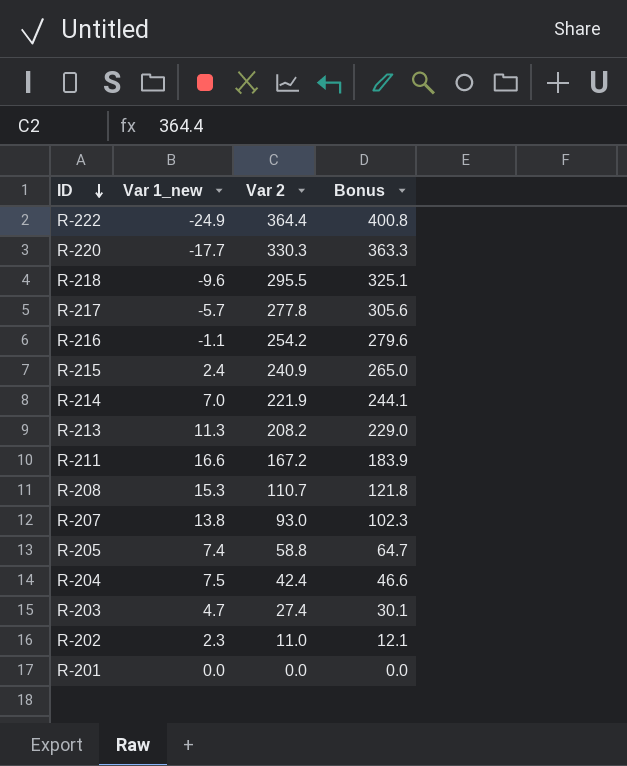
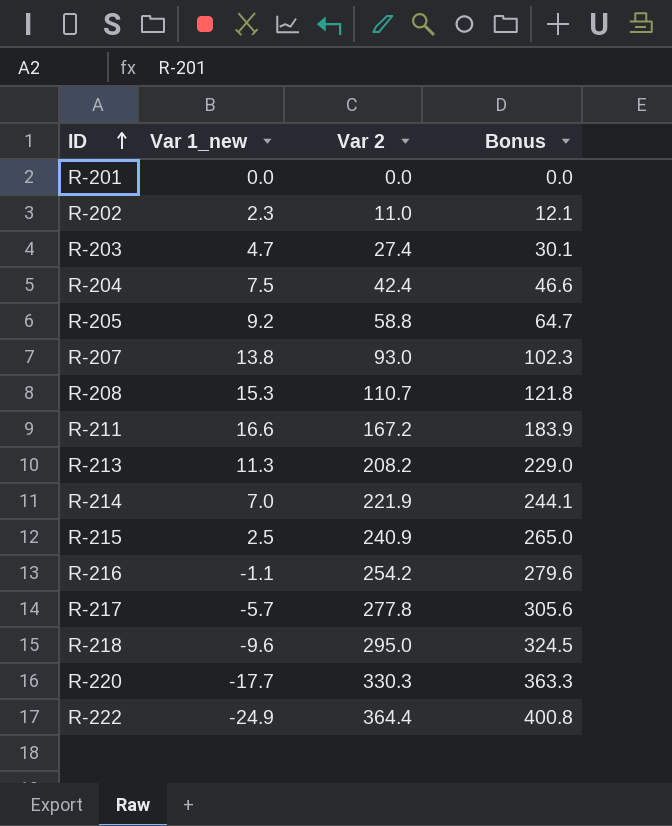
row order: ID descending -> ID ascending
R-205 | Var 1_new: 7.4 -> 9.2
R-215 | Var 1_new: 2.4 -> 2.5
R-218 | Var 2: 295.5 -> 295.0
R-218 | Bonus: 325.1 -> 324.5

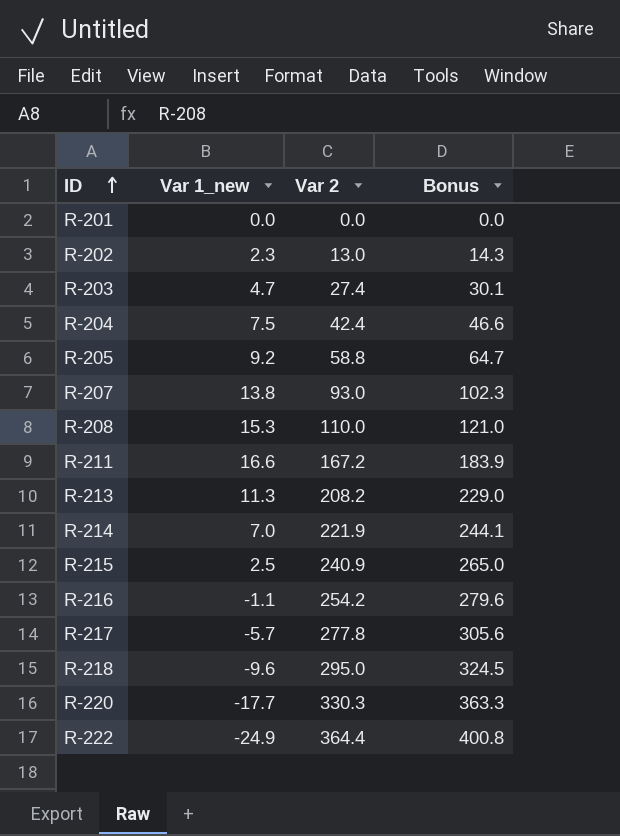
R-202 | Var 2: 11.0 -> 13.0
R-202 | Bonus: 12.1 -> 14.3
R-208 | Var 2: 110.7 -> 110.0
R-208 | Bonus: 121.8 -> 121.0

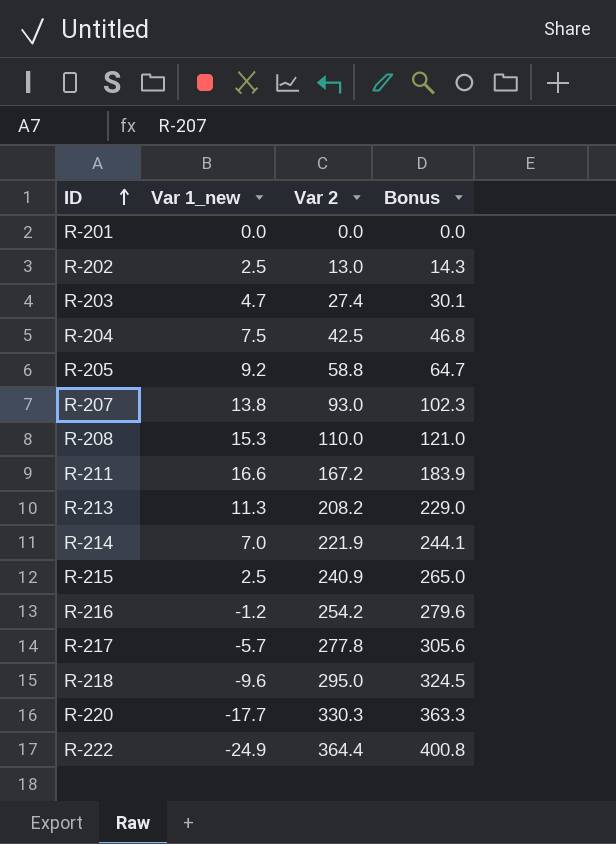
R-202 | Var 1_new: 2.3 -> 2.5
R-204 | Var 2: 42.4 -> 42.5
R-204 | Bonus: 46.6 -> 46.8
R-216 | Var 1_new: -1.1 -> -1.2

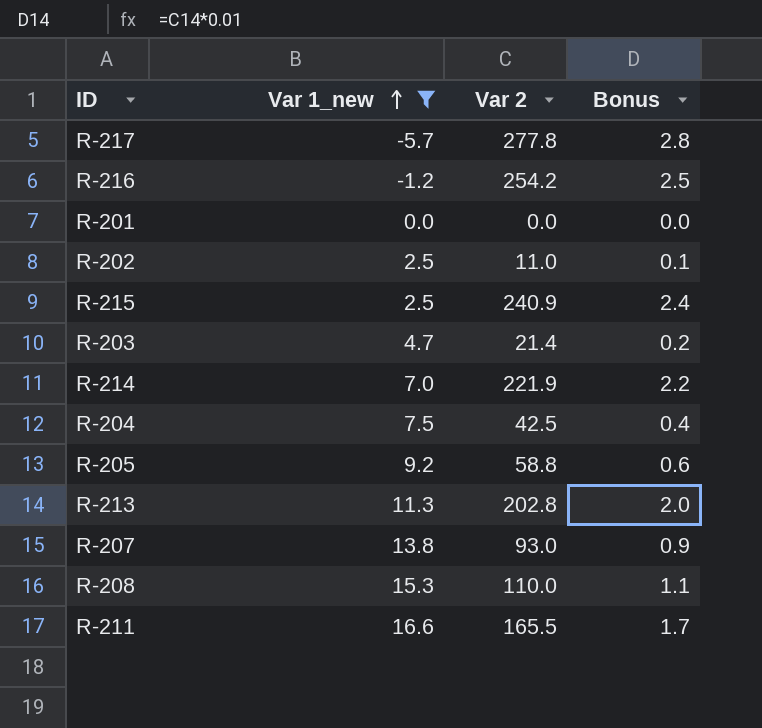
filter: none -> Var 1_new >= -5.7
row order: ID ascending -> Var 1_new ascending
column Bonus | formula: [Var 2] * 1.1 -> [Var 2] * 0.01
R-202 | Var 2: 13.0 -> 11.0
R-203 | Var 2: 27.4 -> 21.4
R-213 | Var 2: 208.2 -> 202.8
R-211 | Var 2: 167.2 -> 165.5

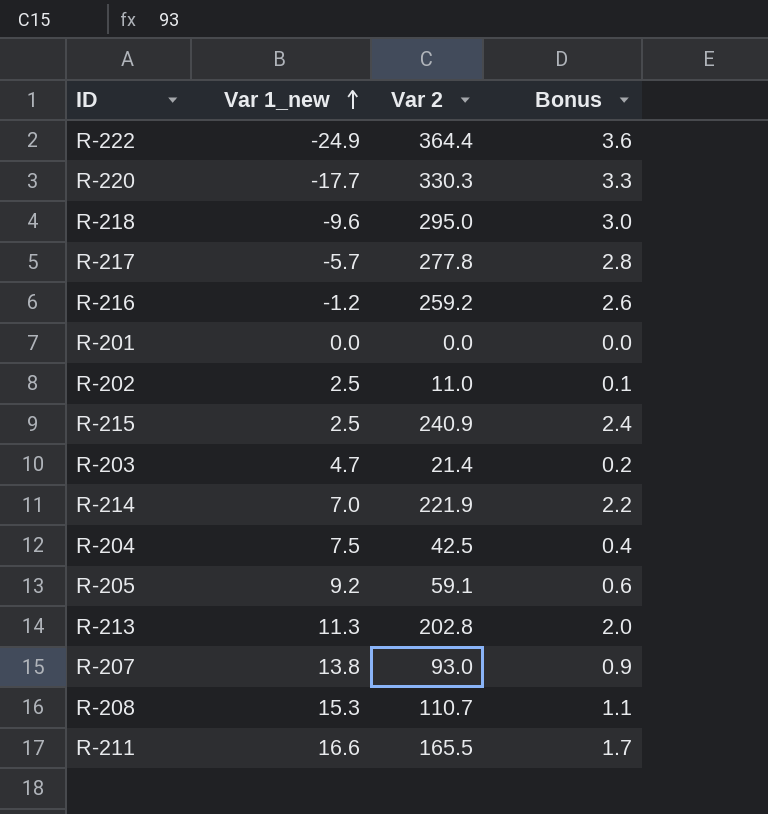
filter: Var 1_new >= -5.7 -> none
R-216 | Var 2: 254.2 -> 259.2
R-216 | Bonus: 2.5 -> 2.6
R-205 | Var 2: 58.8 -> 59.1
R-208 | Var 2: 110.0 -> 110.7

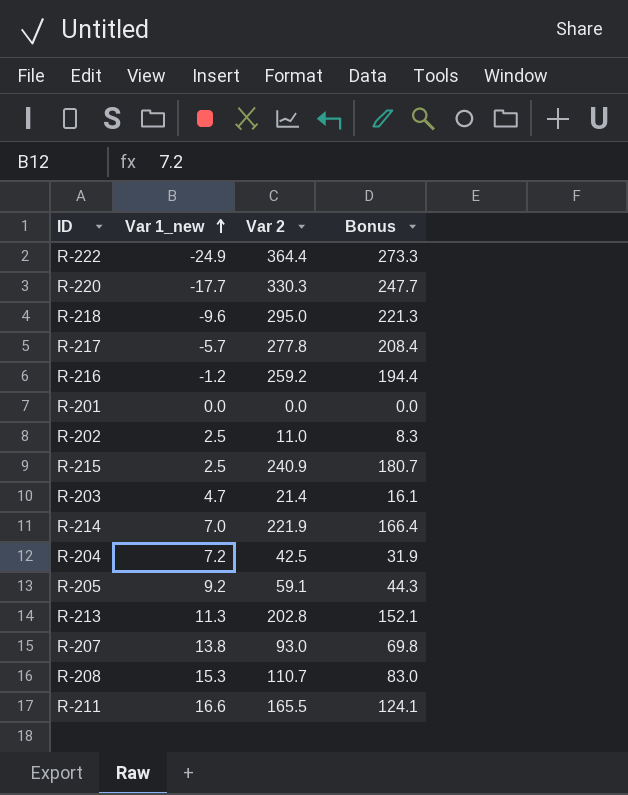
column Bonus | formula: [Var 2] * 0.01 -> [Var 2] * 0.75
R-204 | Var 1_new: 7.5 -> 7.2

